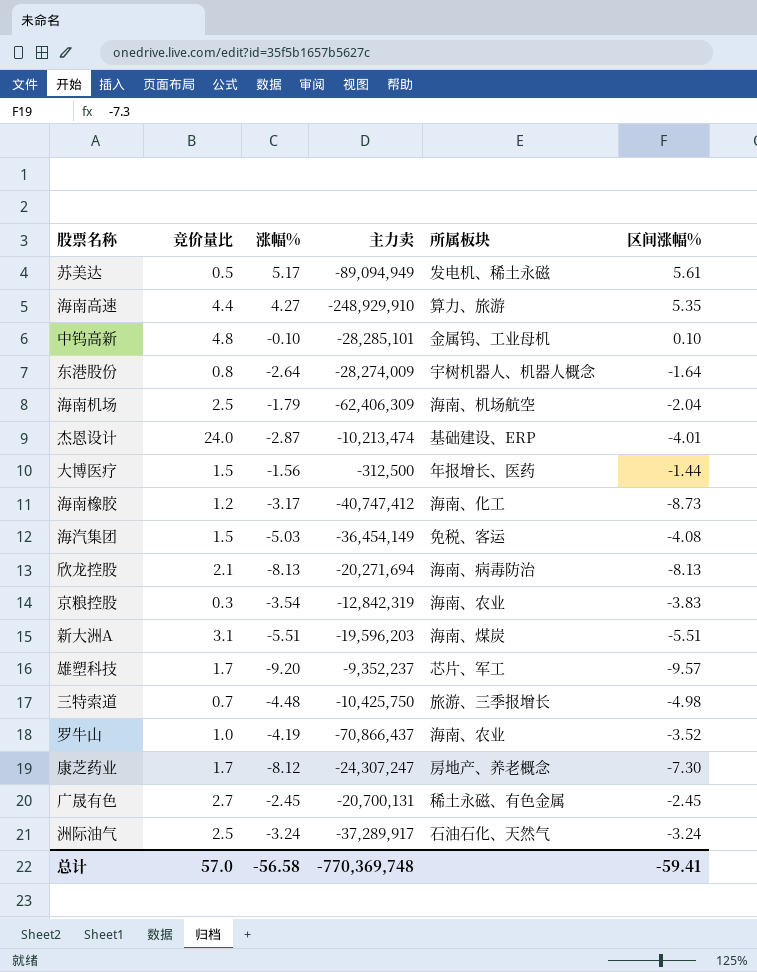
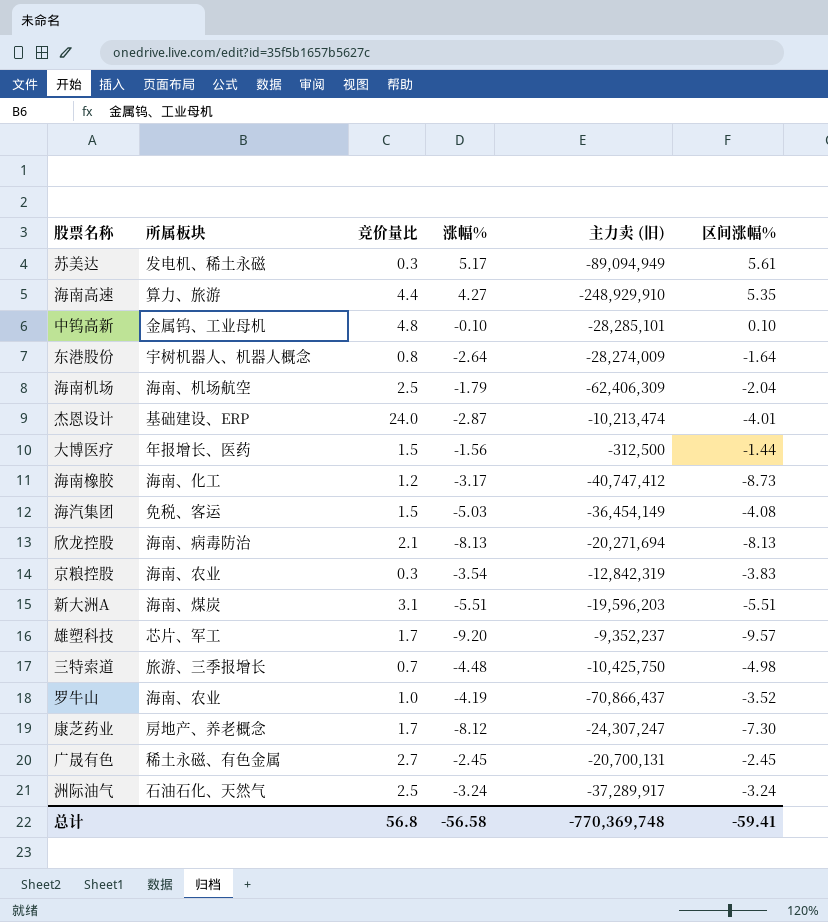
column 所属板块 | position: 5 -> 2
column name: 主力卖 -> 主力卖 (旧)
苏美达 | 竞价量比: 0.5 -> 0.3
总计 | 竞价量比: 57.0 -> 56.8

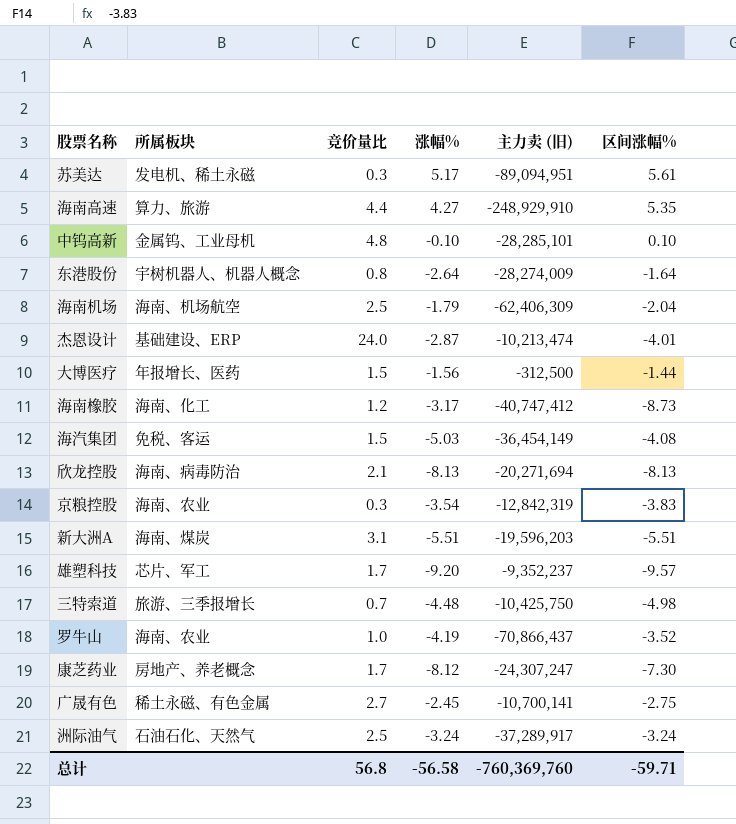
苏美达 | 主力卖 (旧): -89,094,949 -> -89,094,951
广晟有色 | 主力卖 (旧): -20,700,131 -> -10,700,141
广晟有色 | 区间涨幅%: -2.45 -> -2.75
总计 | 主力卖 (旧): -770,369,748 -> -760,369,760
总计 | 区间涨幅%: -59.41 -> -59.71

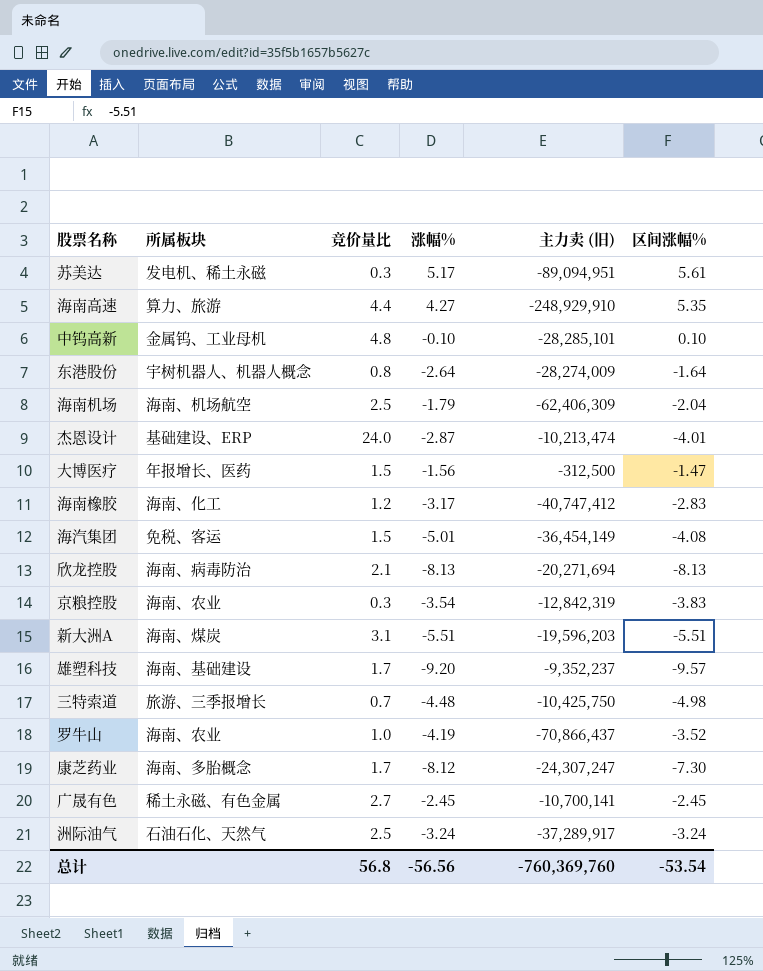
大博医疗 | 区间涨幅%: -1.44 -> -1.47
海南橡胶 | 区间涨幅%: -8.73 -> -2.83
海汽集团 | 涨幅%: -5.03 -> -5.01
雄塑科技 | 所属板块: 芯片、军工 -> 海南、基础建设
康芝药业 | 所属板块: 房地产、养老概念 -> 海南、多胎概念
广晟有色 | 区间涨幅%: -2.75 -> -2.45
总计 | 涨幅%: -56.58 -> -56.56
总计 | 区间涨幅%: -59.71 -> -53.54

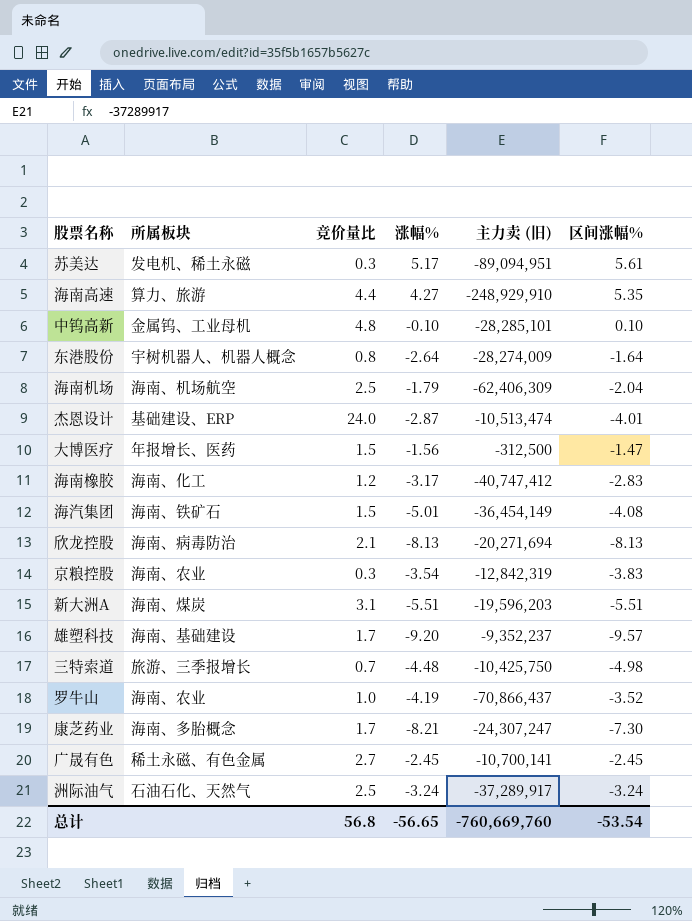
杰恩设计 | 主力卖 (旧): -10,213,474 -> -10,513,474
海汽集团 | 所属板块: 免税、客运 -> 海南、铁矿石
康芝药业 | 涨幅%: -8.12 -> -8.21
总计 | 涨幅%: -56.56 -> -56.65
总计 | 主力卖 (旧): -760,369,760 -> -760,669,760

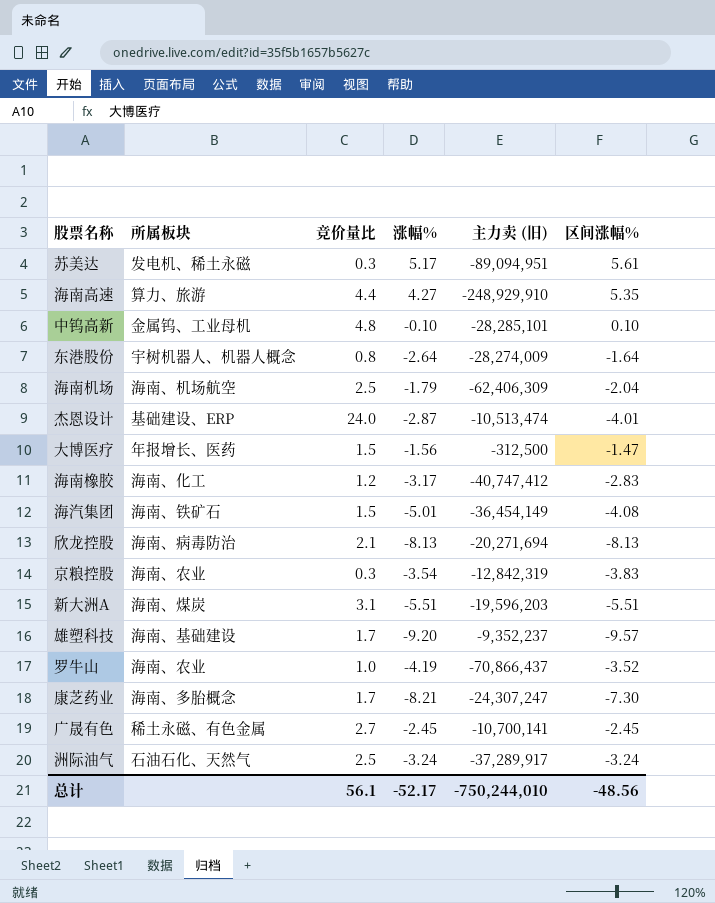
row 三特索道: 旅游、三季报增长 | 0.7 | -4.48 | -10,425,750 | -4.98 -> none
总计 | 竞价量比: 56.8 -> 56.1
总计 | 涨幅%: -56.65 -> -52.17
总计 | 主力卖 (旧): -760,669,760 -> -750,244,010
总计 | 区间涨幅%: -53.54 -> -48.56

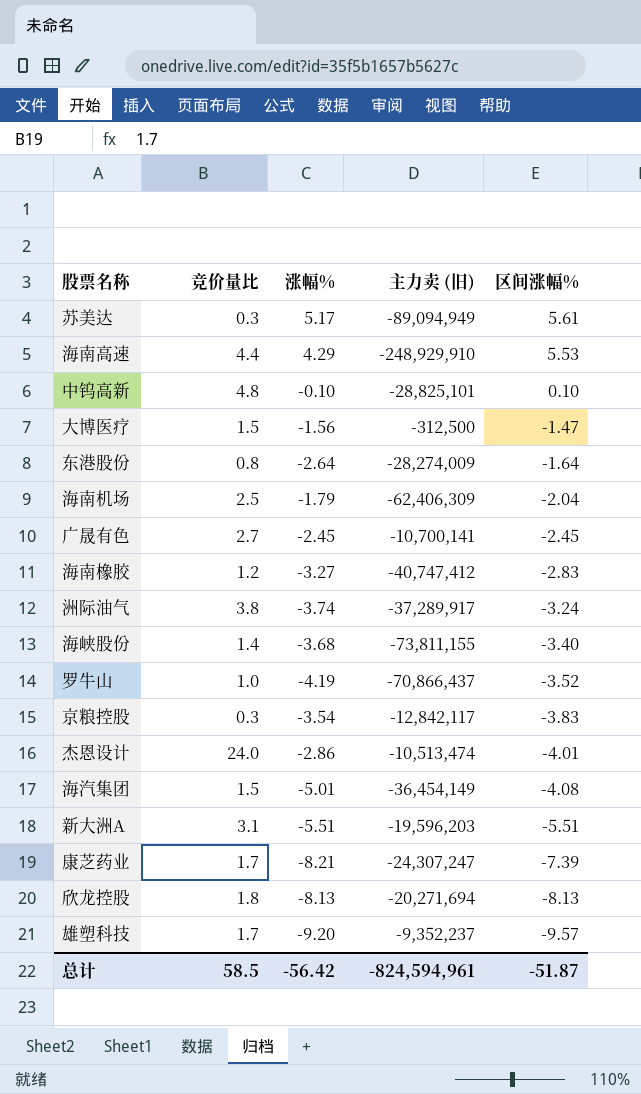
row order: none -> 区间涨幅% descending
column 所属板块 | position: 2 -> none
苏美达 | 主力卖 (旧): -89,094,951 -> -89,094,949
海南高速 | 涨幅%: 4.27 -> 4.29
海南高速 | 区间涨幅%: 5.35 -> 5.53
中钨高新 | 主力卖 (旧): -28,285,101 -> -28,825,101
海南橡胶 | 涨幅%: -3.17 -> -3.27
洲际油气 | 竞价量比: 2.5 -> 3.8
洲际油气 | 涨幅%: -3.24 -> -3.74
row 海峡股份: none -> 1.4 | -3.68 | -73,811,155 | -3.40
京粮控股 | 主力卖 (旧): -12,842,319 -> -12,842,117
杰恩设计 | 涨幅%: -2.87 -> -2.86
康芝药业 | 区间涨幅%: -7.30 -> -7.39
欣龙控股 | 竞价量比: 2.1 -> 1.8
总计 | 竞价量比: 56.1 -> 58.5
总计 | 涨幅%: -52.17 -> -56.42
总计 | 主力卖 (旧): -750,244,010 -> -824,594,961
总计 | 区间涨幅%: -48.56 -> -51.87

